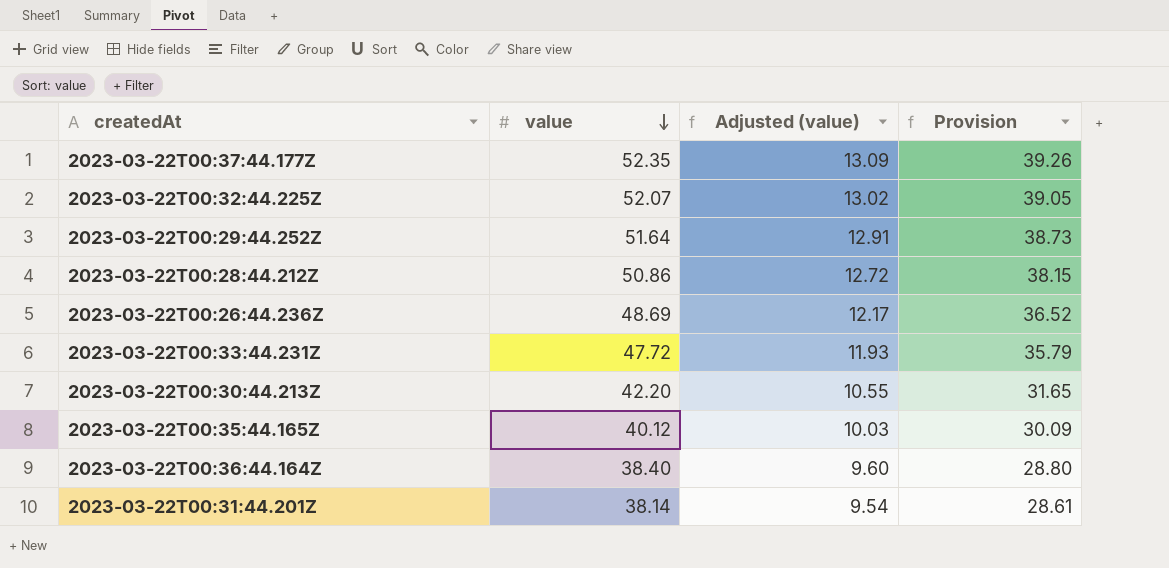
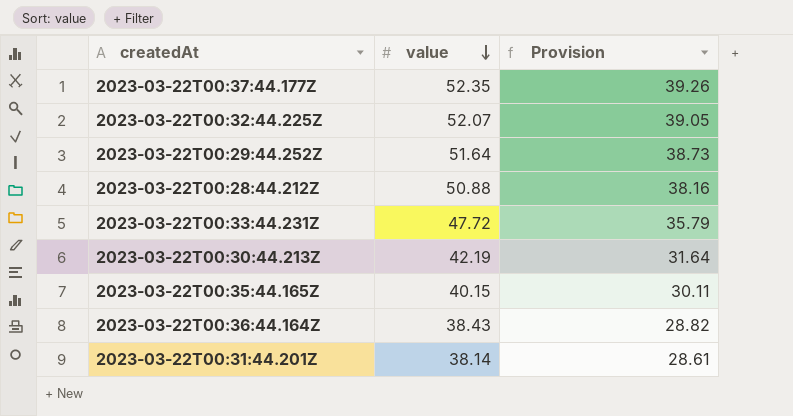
column Adjusted (value) | formula: [value] * 0.25 -> none
row 2023-03-22T00:26:44.236Z: 48.69 | 12.17 | 36.52 -> none
2023-03-22T00:28:44.212Z | value: 50.86 -> 50.88
2023-03-22T00:28:44.212Z | Provision: 38.15 -> 38.16
2023-03-22T00:30:44.213Z | value: 42.20 -> 42.19
2023-03-22T00:30:44.213Z | Provision: 31.65 -> 31.64
2023-03-22T00:35:44.165Z | value: 40.12 -> 40.15
2023-03-22T00:35:44.165Z | Provision: 30.09 -> 30.11
2023-03-22T00:36:44.164Z | value: 38.40 -> 38.43
2023-03-22T00:36:44.164Z | Provision: 28.80 -> 28.82

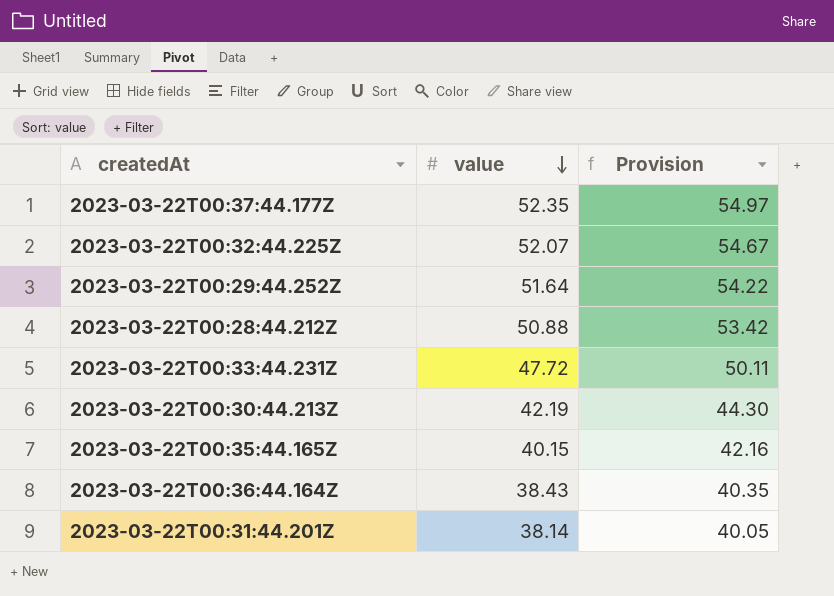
column Provision | formula: [value] * 0.75 -> [value] * 1.05

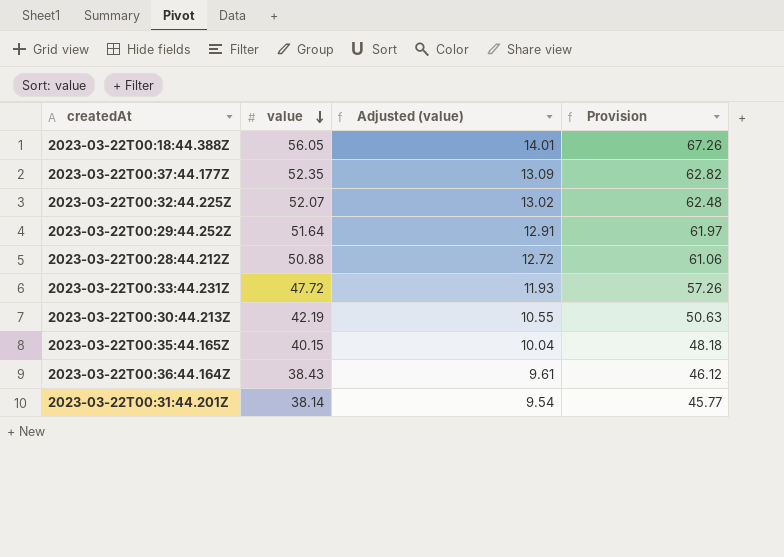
column Adjusted (value) | formula: none -> [value] * 0.25
column Provision | formula: [value] * 1.05 -> [value] * 1.2
row 2023-03-22T00:18:44.388Z: none -> 56.05 | 14.01 | 67.26

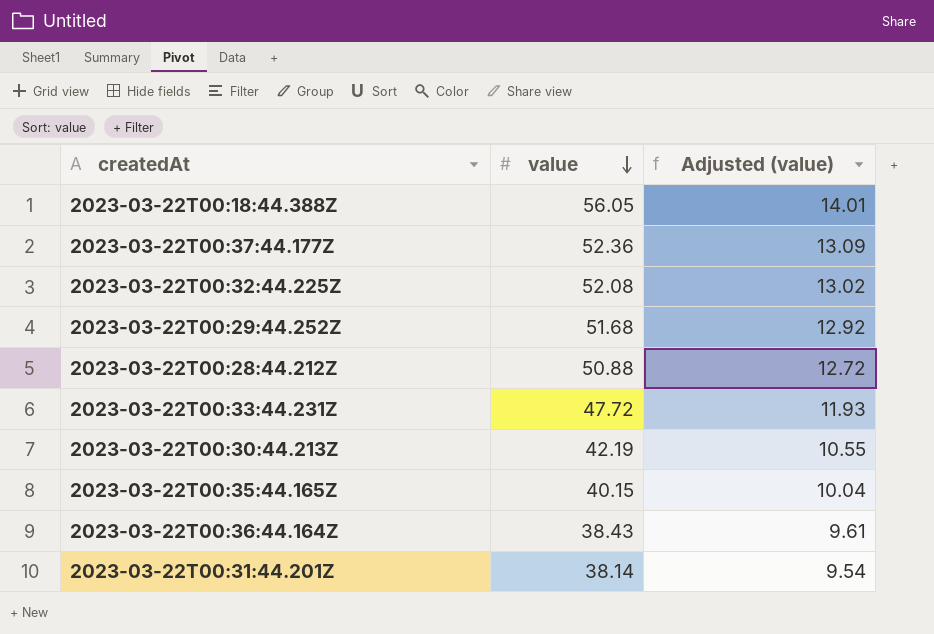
column Provision | formula: [value] * 1.2 -> none
2023-03-22T00:37:44.177Z | value: 52.35 -> 52.36
2023-03-22T00:32:44.225Z | value: 52.07 -> 52.08
2023-03-22T00:29:44.252Z | value: 51.64 -> 51.68
2023-03-22T00:29:44.252Z | Adjusted (value): 12.91 -> 12.92

